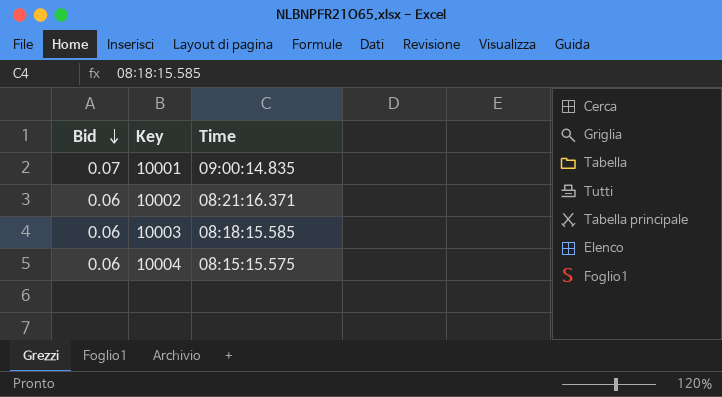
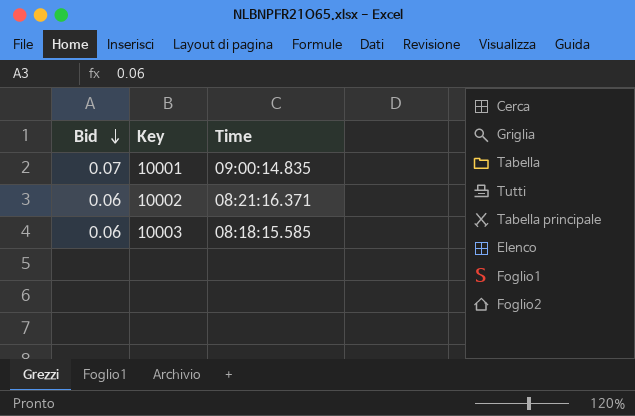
row 10004: 0.06 | 08:15:15.575 -> none

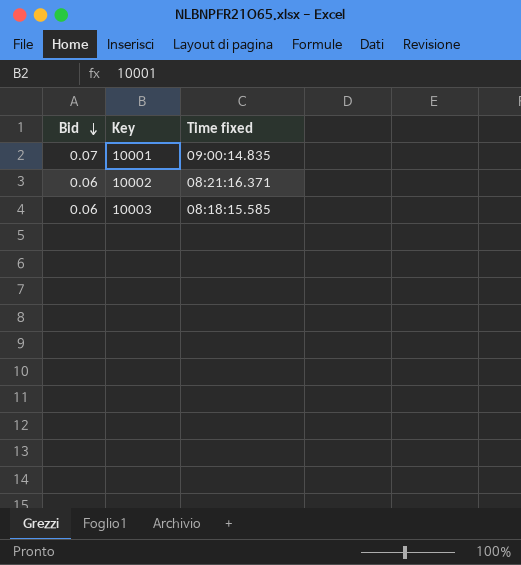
column name: Time -> Time fixed

